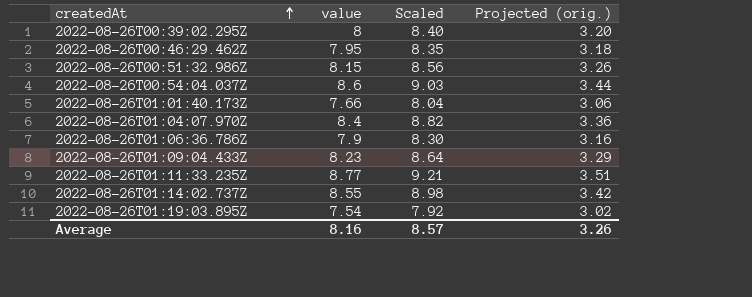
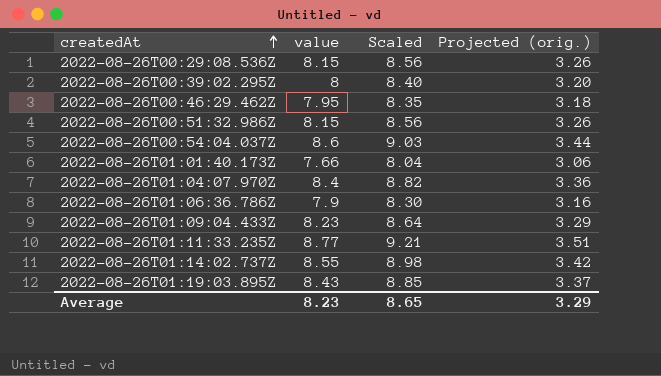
row 2022-08-26T00:29:08.536Z: none -> 8.15 | 8.56 | 3.26
2022-08-26T01:19:03.895Z | value: 7.54 -> 8.43
2022-08-26T01:19:03.895Z | Scaled: 7.92 -> 8.85
2022-08-26T01:19:03.895Z | Projected (orig.): 3.02 -> 3.37
Average | value: 8.16 -> 8.23
Average | Scaled: 8.57 -> 8.65
Average | Projected (orig.): 3.26 -> 3.29

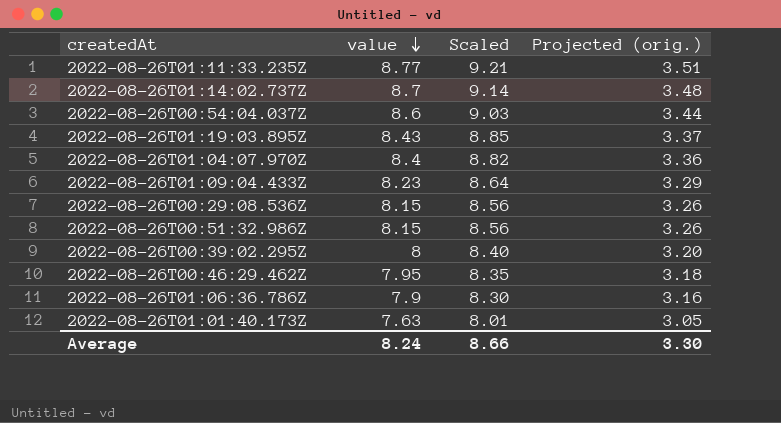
row order: createdAt ascending -> value descending
2022-08-26T01:14:02.737Z | value: 8.55 -> 8.7
2022-08-26T01:14:02.737Z | Scaled: 8.98 -> 9.14
2022-08-26T01:14:02.737Z | Projected (orig.): 3.42 -> 3.48
2022-08-26T01:01:40.173Z | value: 7.66 -> 7.63
2022-08-26T01:01:40.173Z | Scaled: 8.04 -> 8.01
2022-08-26T01:01:40.173Z | Projected (orig.): 3.06 -> 3.05
Average | value: 8.23 -> 8.24
Average | Scaled: 8.65 -> 8.66
Average | Projected (orig.): 3.29 -> 3.30

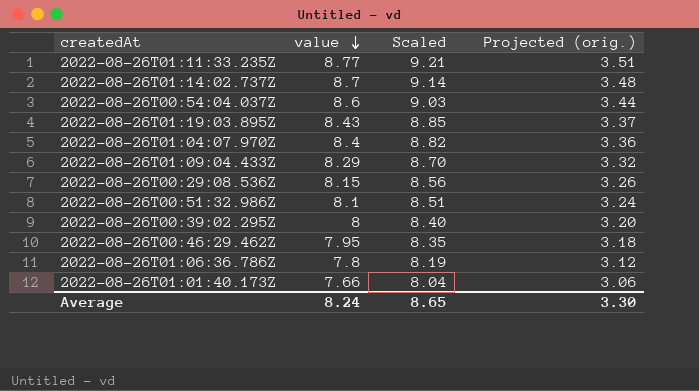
2022-08-26T01:09:04.433Z | value: 8.23 -> 8.29
2022-08-26T01:09:04.433Z | Scaled: 8.64 -> 8.70
2022-08-26T01:09:04.433Z | Projected (orig.): 3.29 -> 3.32
2022-08-26T00:51:32.986Z | value: 8.15 -> 8.1
2022-08-26T00:51:32.986Z | Scaled: 8.56 -> 8.51
2022-08-26T00:51:32.986Z | Projected (orig.): 3.26 -> 3.24
2022-08-26T01:06:36.786Z | value: 7.9 -> 7.8
2022-08-26T01:06:36.786Z | Scaled: 8.30 -> 8.19
2022-08-26T01:06:36.786Z | Projected (orig.): 3.16 -> 3.12
2022-08-26T01:01:40.173Z | value: 7.63 -> 7.66
2022-08-26T01:01:40.173Z | Scaled: 8.01 -> 8.04
2022-08-26T01:01:40.173Z | Projected (orig.): 3.05 -> 3.06
Average | Scaled: 8.66 -> 8.65

